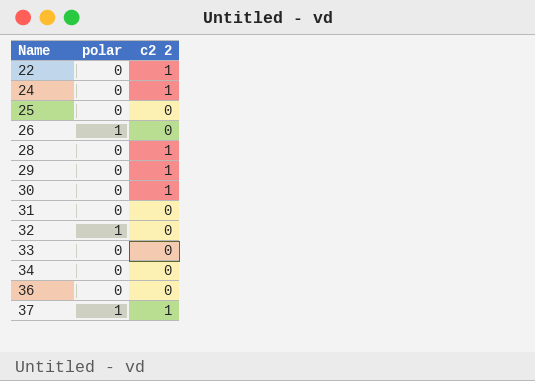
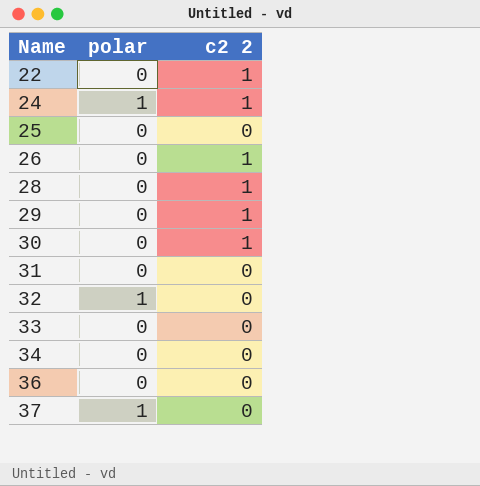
24 | polar: 0 -> 1
26 | polar: 1 -> 0
26 | c2 2: 0 -> 1
37 | c2 2: 1 -> 0

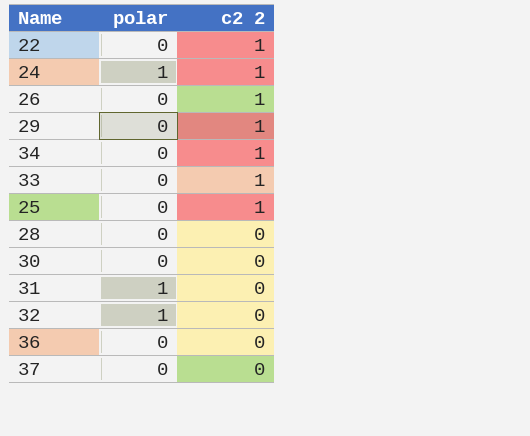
row order: Name ascending -> c2 2 descending
34 | c2 2: 0 -> 1
33 | c2 2: 0 -> 1
25 | c2 2: 0 -> 1
28 | c2 2: 1 -> 0
30 | c2 2: 1 -> 0
31 | polar: 0 -> 1
37 | polar: 1 -> 0

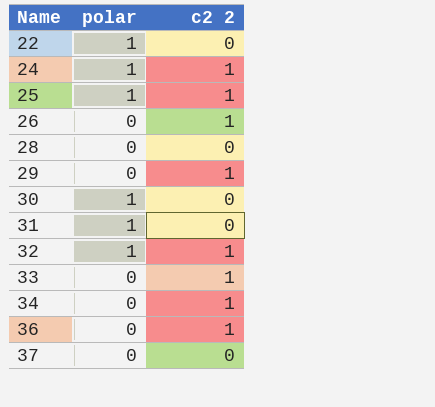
row order: c2 2 descending -> Name ascending
22 | polar: 0 -> 1
22 | c2 2: 1 -> 0
25 | polar: 0 -> 1
30 | polar: 0 -> 1
32 | c2 2: 0 -> 1
36 | c2 2: 0 -> 1

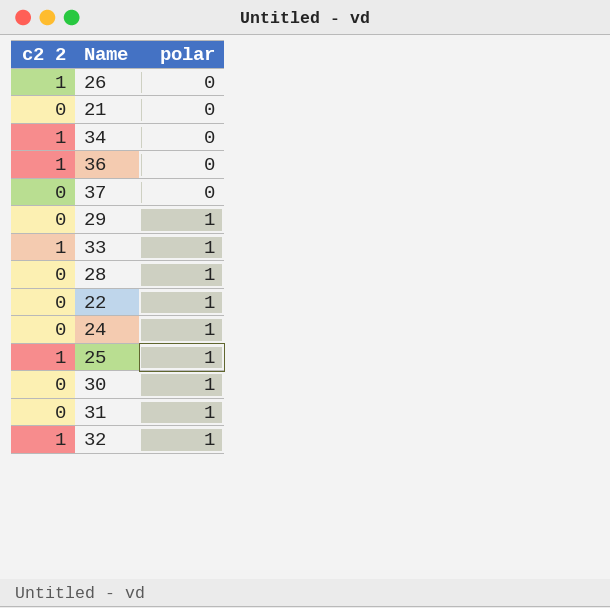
row order: Name ascending -> polar ascending
column c2 2 | position: 3 -> 1
row 21: none -> 0 | 0
29 | c2 2: 1 -> 0
29 | polar: 0 -> 1
33 | polar: 0 -> 1
28 | polar: 0 -> 1
24 | c2 2: 1 -> 0

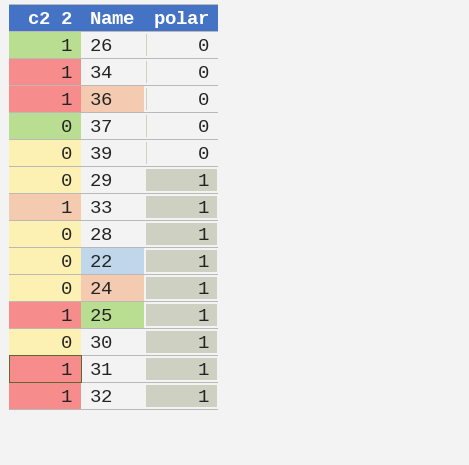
row 21: 0 | 0 -> none
row 39: none -> 0 | 0
31 | c2 2: 0 -> 1

